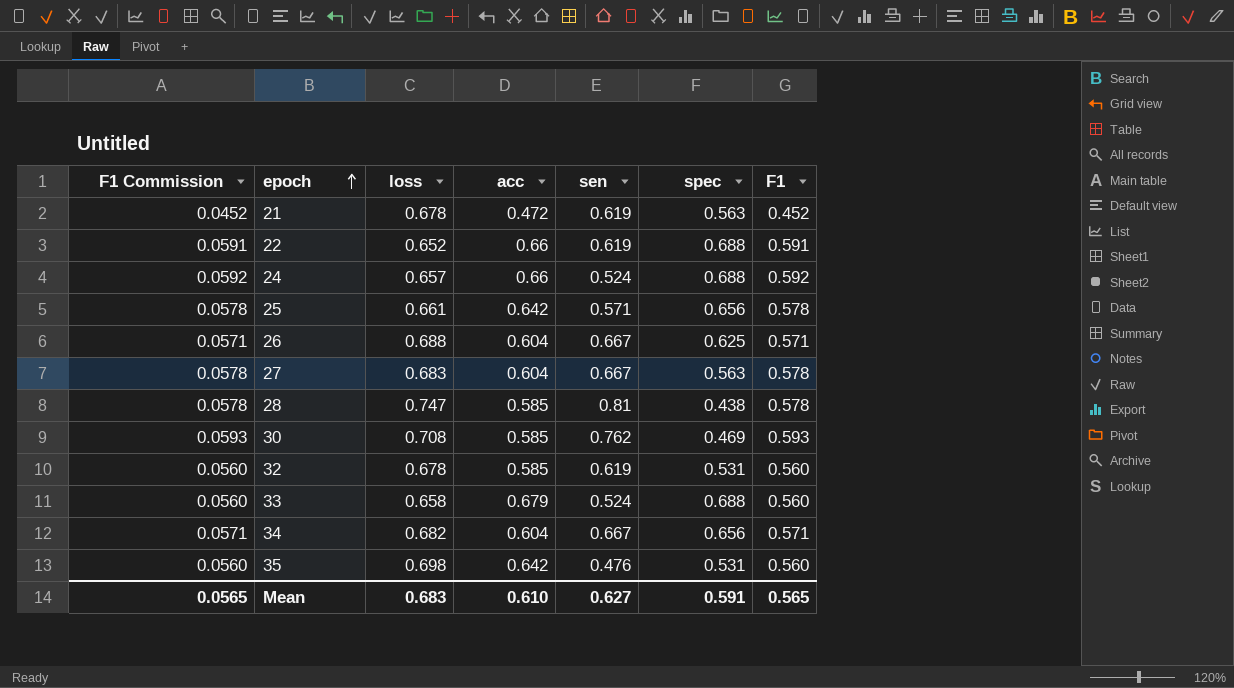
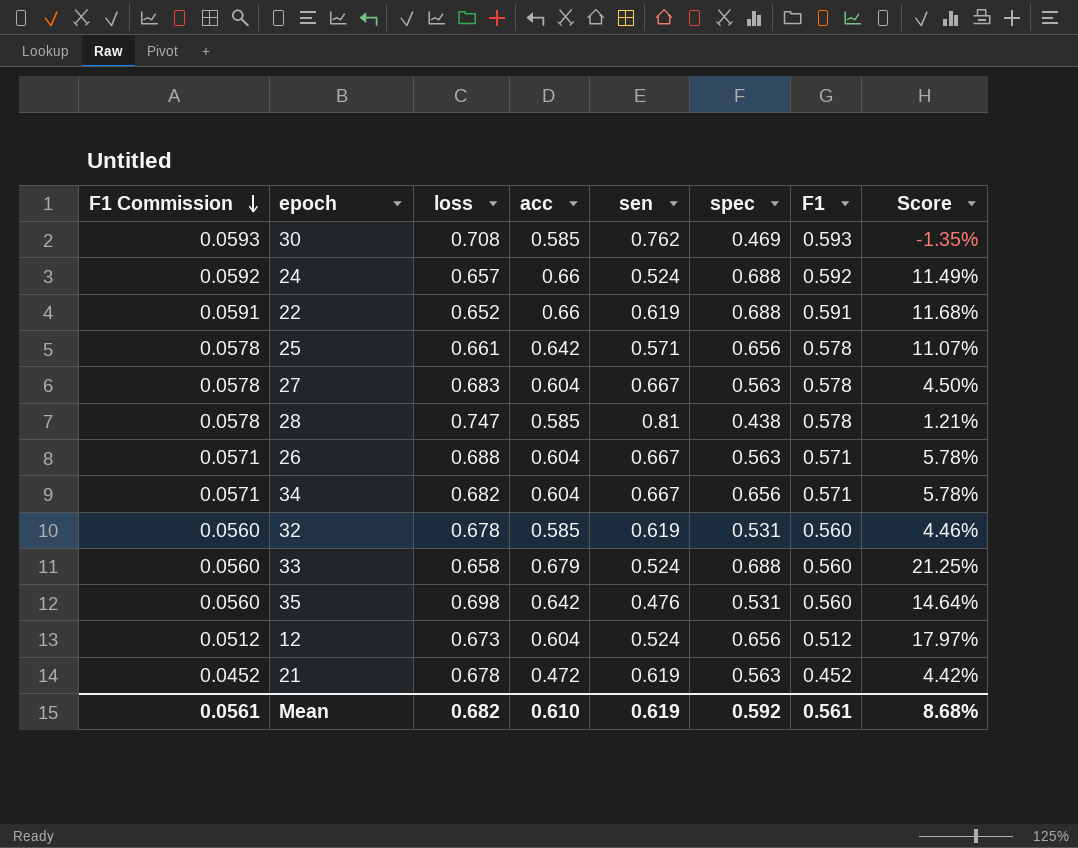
row order: epoch ascending -> F1 Commission descending
column Score | formula: none -> ([acc] - [F1]) / [F1]
26 | spec: 0.625 -> 0.563
row 12: none -> 0.0512 | 0.673 | 0.604 | 0.524 | 0.656 | 0.512 | 17.97%
Mean | F1 Commission: 0.0565 -> 0.0561
Mean | loss: 0.683 -> 0.682
Mean | sen: 0.627 -> 0.619
Mean | spec: 0.591 -> 0.592
Mean | F1: 0.565 -> 0.561

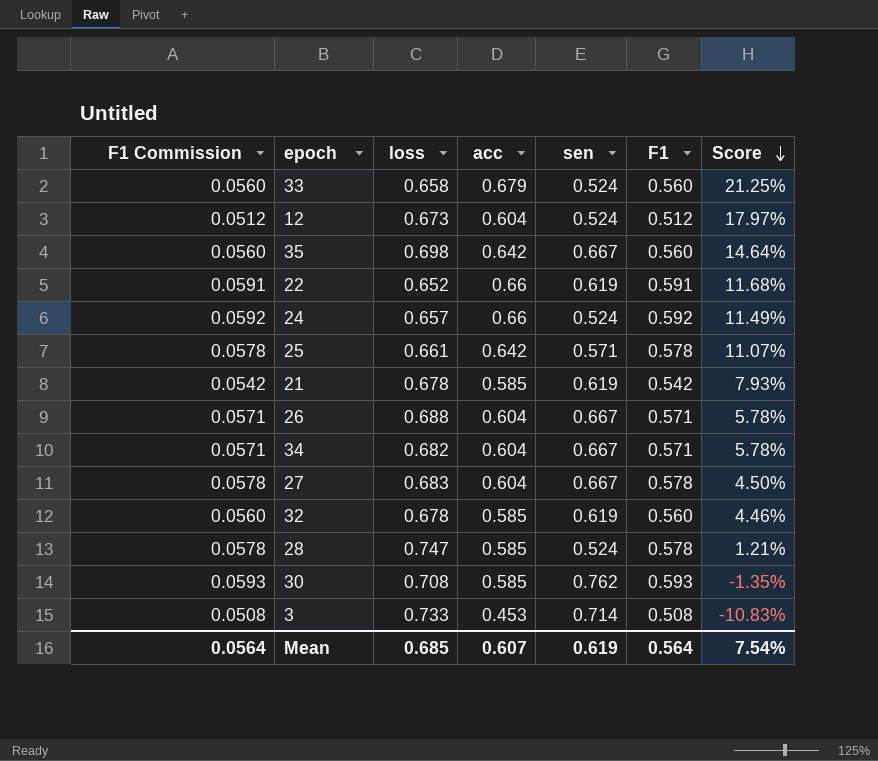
row order: F1 Commission descending -> Score descending
column spec | position: 6 -> none
35 | sen: 0.476 -> 0.667
21 | F1 Commission: 0.0452 -> 0.0542
21 | acc: 0.472 -> 0.585
21 | F1: 0.452 -> 0.542
21 | Score: 4.42% -> 7.93%
28 | sen: 0.81 -> 0.524
row 3: none -> 0.0508 | 0.733 | 0.453 | 0.714 | 0.508 | -10.83%
Mean | F1 Commission: 0.0561 -> 0.0564
Mean | loss: 0.682 -> 0.685
Mean | acc: 0.610 -> 0.607
Mean | F1: 0.561 -> 0.564
Mean | Score: 8.68% -> 7.54%

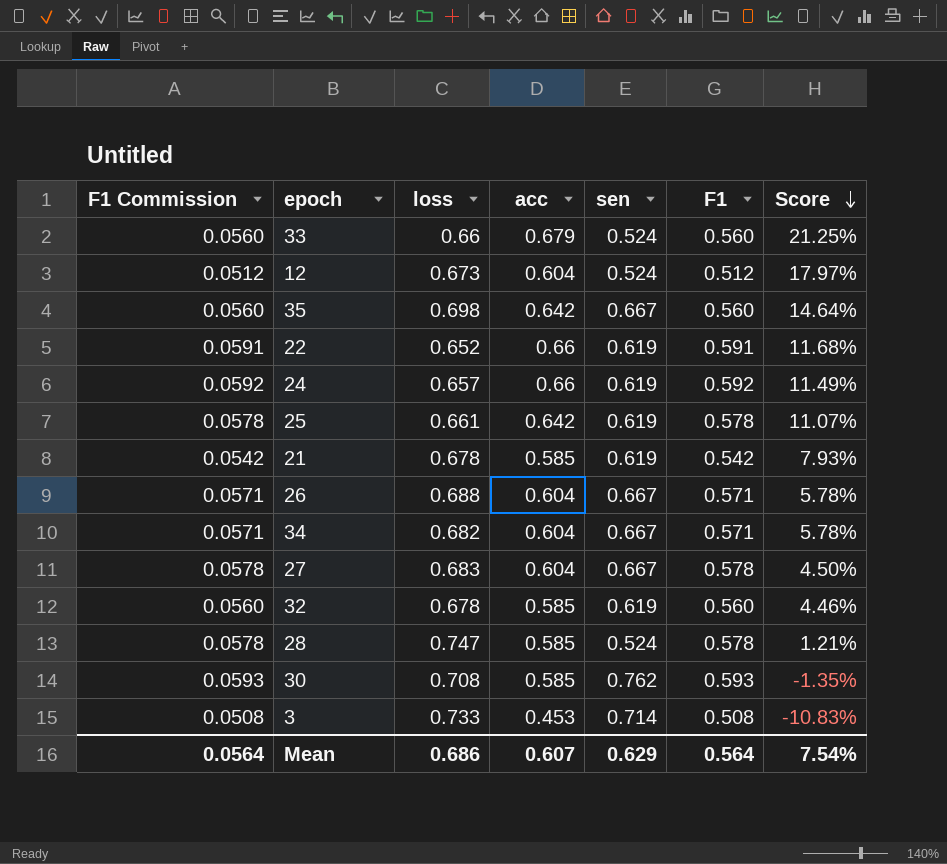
33 | loss: 0.658 -> 0.66
24 | sen: 0.524 -> 0.619
25 | sen: 0.571 -> 0.619
Mean | loss: 0.685 -> 0.686
Mean | sen: 0.619 -> 0.629

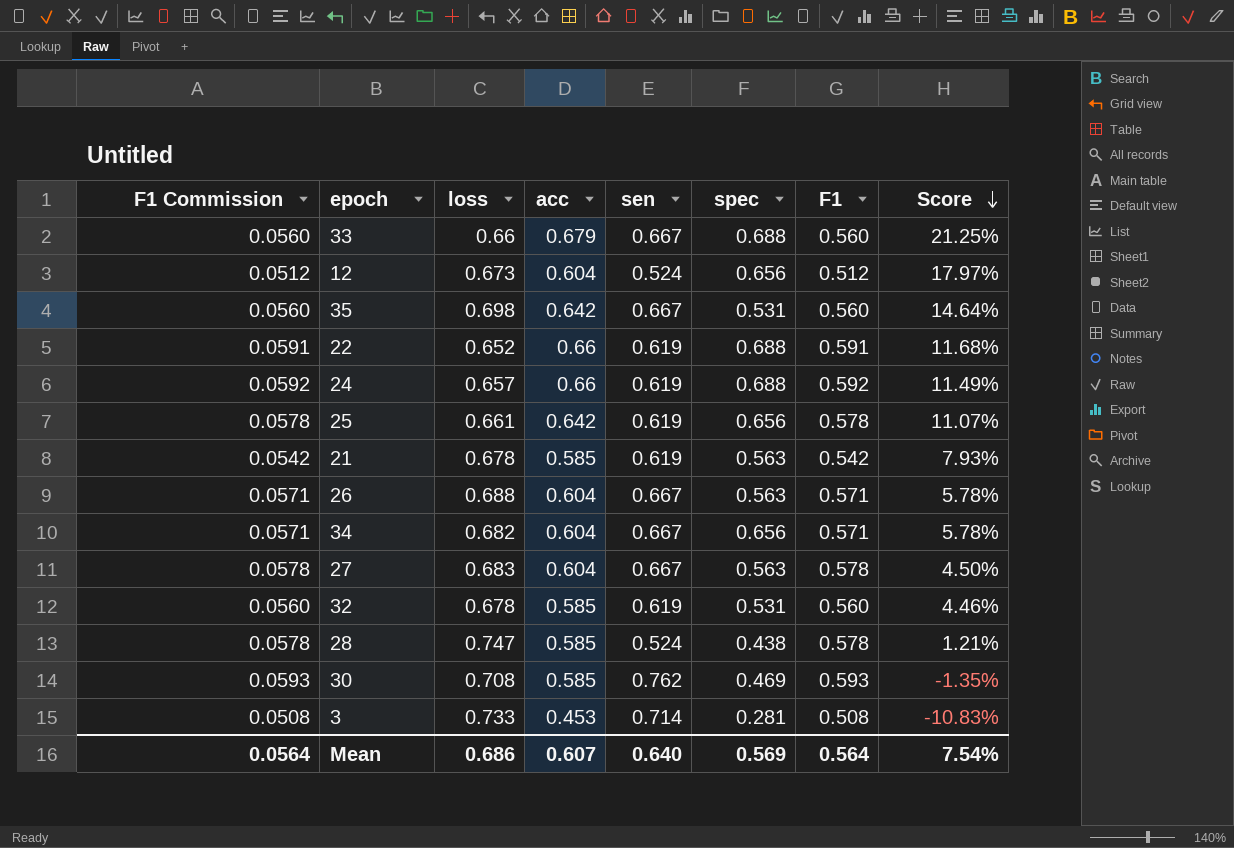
column spec | position: none -> 6
33 | sen: 0.524 -> 0.667
Mean | sen: 0.629 -> 0.640

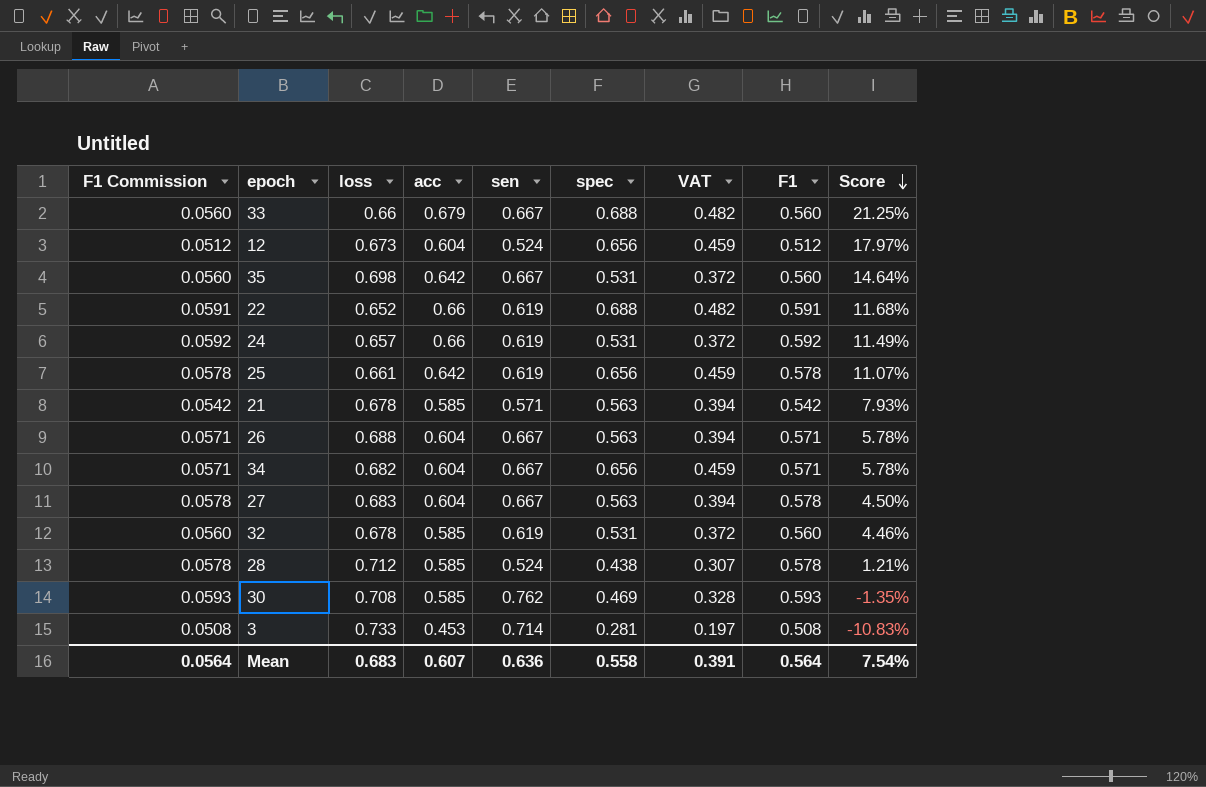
column VAT | formula: none -> [spec] * 0.7
24 | spec: 0.688 -> 0.531
21 | sen: 0.619 -> 0.571
28 | loss: 0.747 -> 0.712
Mean | loss: 0.686 -> 0.683
Mean | sen: 0.640 -> 0.636
Mean | spec: 0.569 -> 0.558

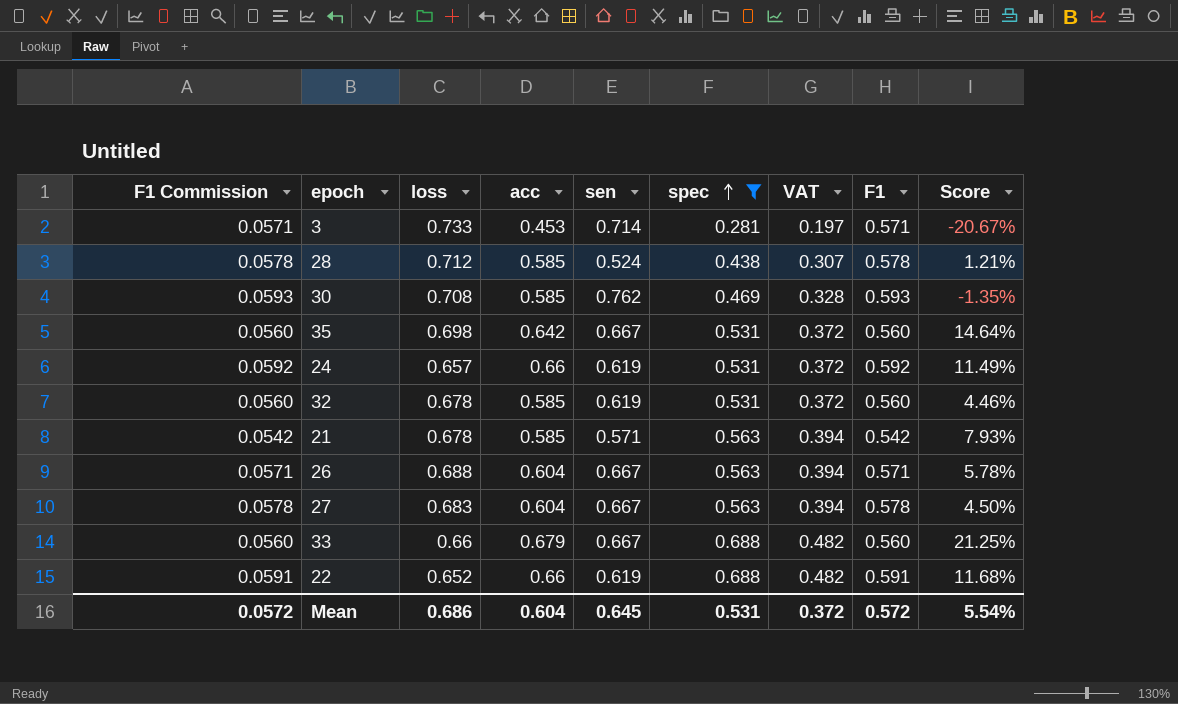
filter: none -> spec != 0.656
row order: Score descending -> spec ascending
3 | F1 Commission: 0.0508 -> 0.0571
3 | F1: 0.508 -> 0.571
3 | Score: -10.83% -> -20.67%
Mean | F1 Commission: 0.0564 -> 0.0572
Mean | loss: 0.683 -> 0.686
Mean | acc: 0.607 -> 0.604
Mean | sen: 0.636 -> 0.645
Mean | spec: 0.558 -> 0.531
Mean | VAT: 0.391 -> 0.372
Mean | F1: 0.564 -> 0.572
Mean | Score: 7.54% -> 5.54%

